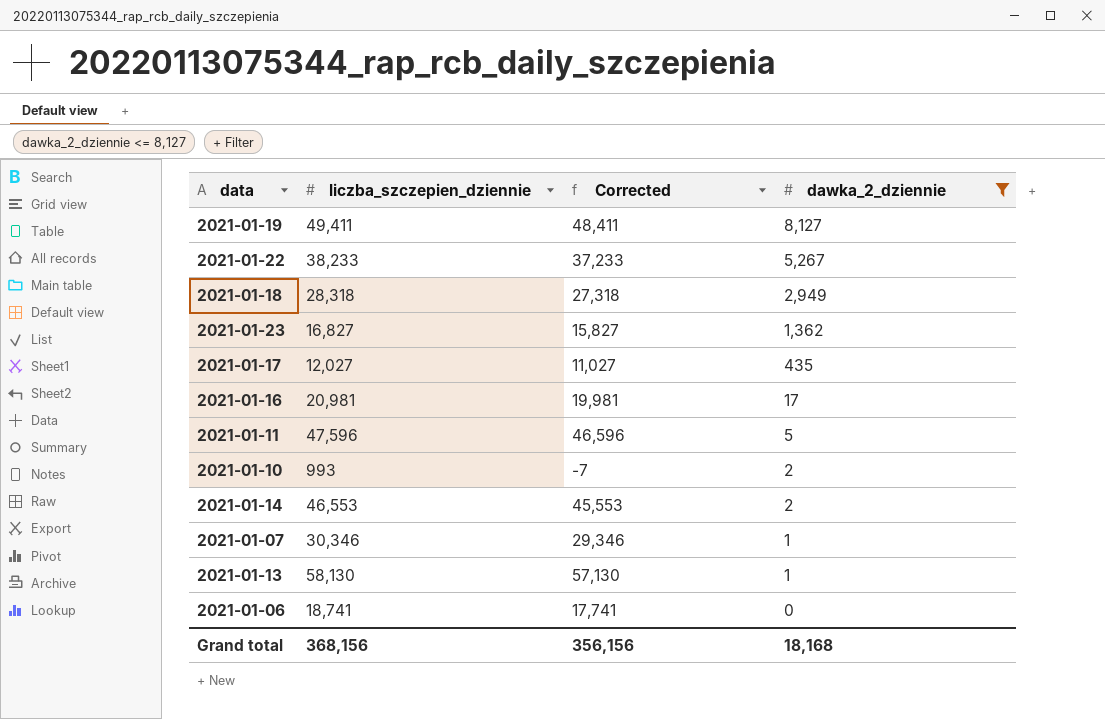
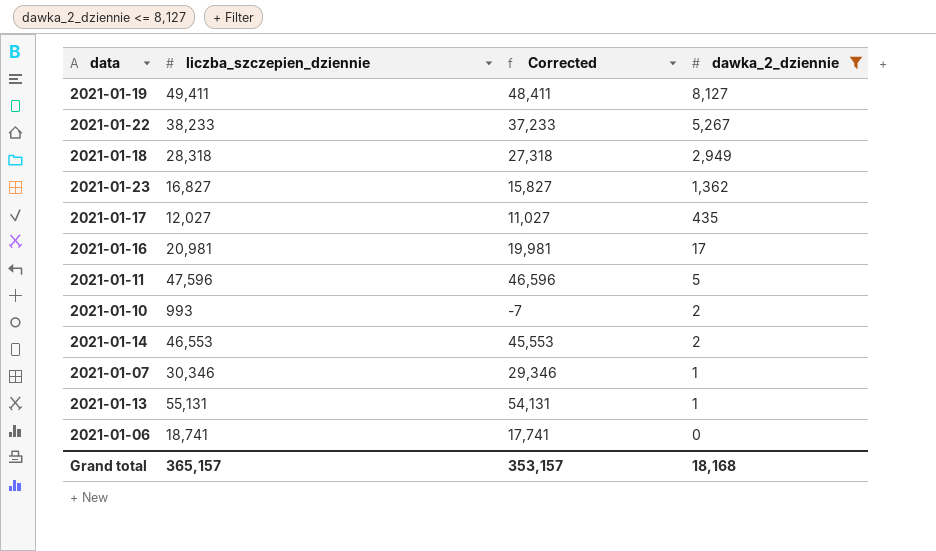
2021-01-13 | liczba_szczepien_dziennie: 58,130 -> 55,131
2021-01-13 | Corrected: 57,130 -> 54,131
Grand total | liczba_szczepien_dziennie: 368,156 -> 365,157
Grand total | Corrected: 356,156 -> 353,157

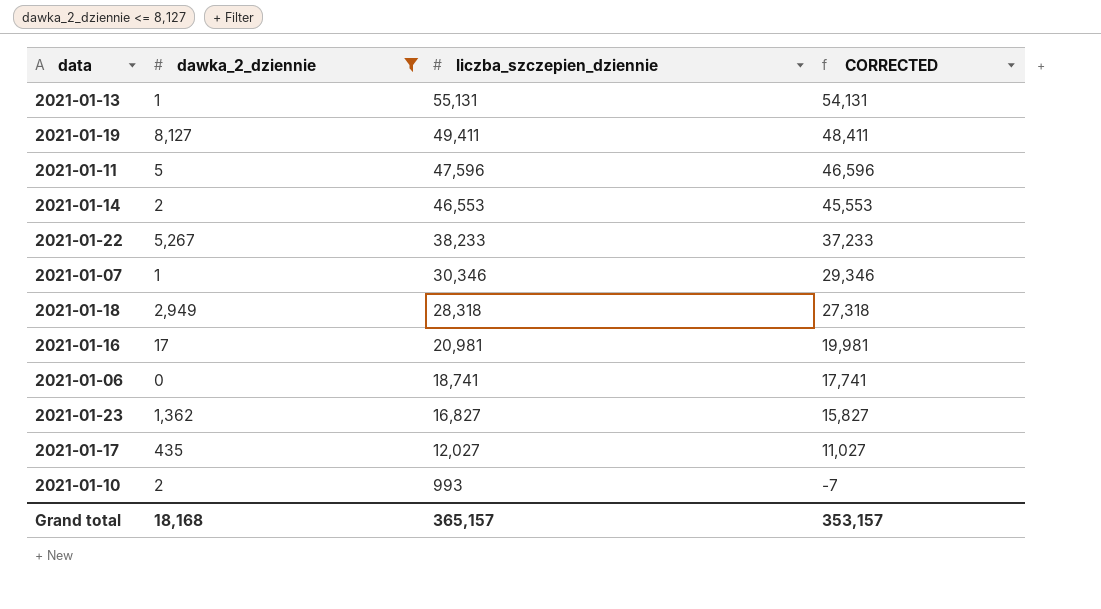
row order: dawka_2_dziennie descending -> liczba_szczepien_dziennie descending
column dawka_2_dziennie | position: 4 -> 2
column name: Corrected -> CORRECTED

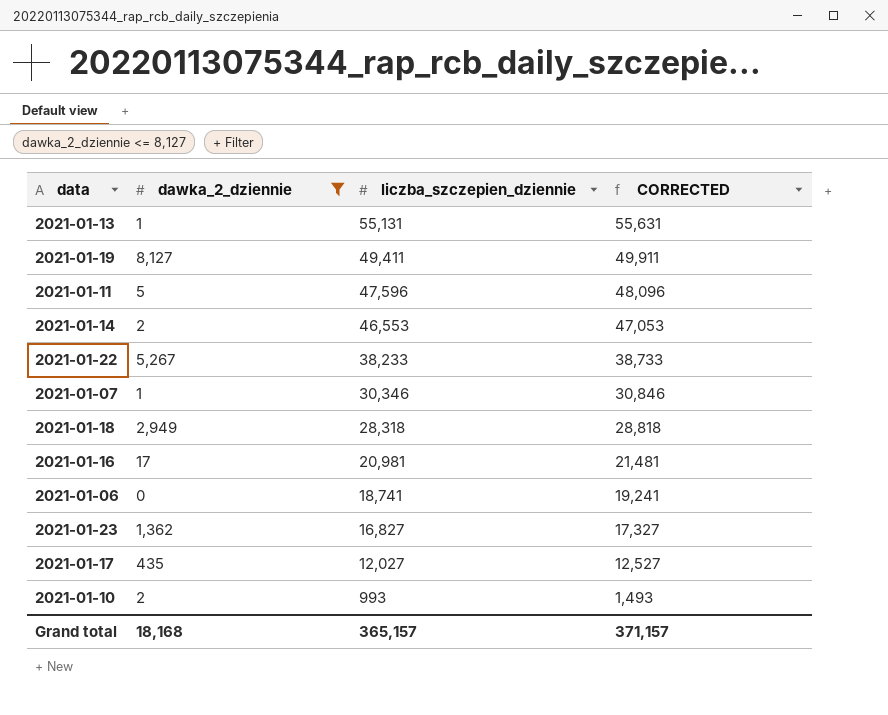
column CORRECTED | formula: [liczba_szczepien_dziennie] - 1000 -> [liczba_szczepien_dziennie] + 500
Grand total | CORRECTED: 353,157 -> 371,157

